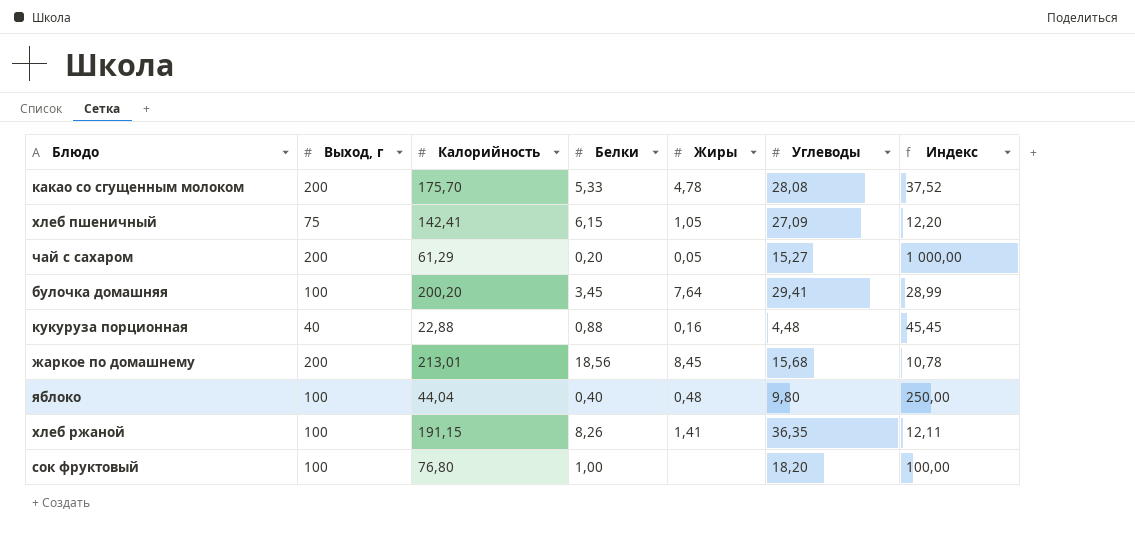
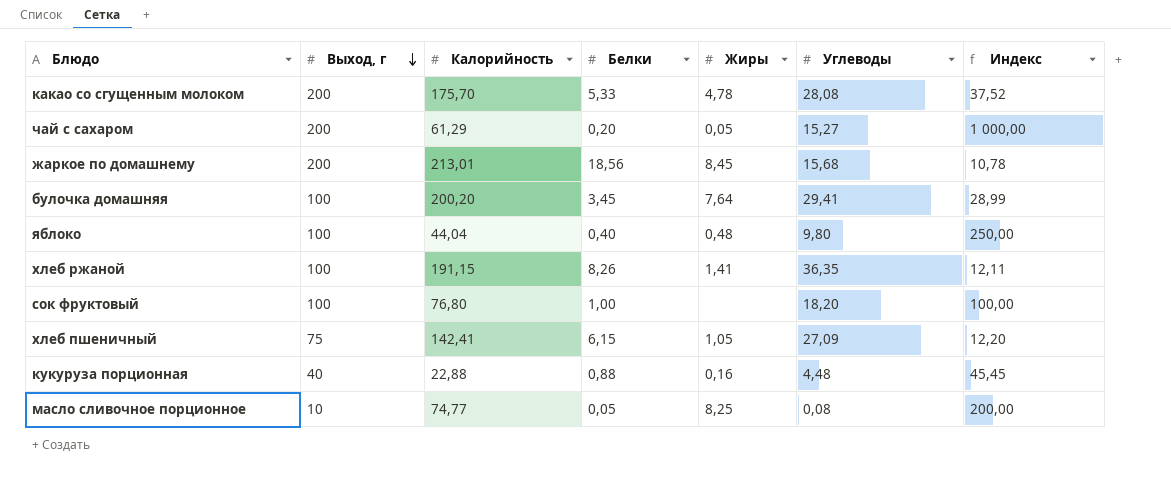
row order: none -> Выход, г descending
row масло сливочное порционное: none -> 10 | 74,77 | 0,05 | 8,25 | 0,08 | 200,00

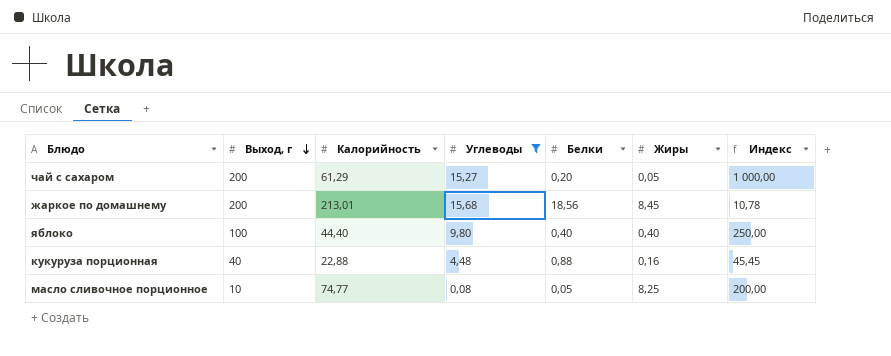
filter: none -> Углеводы <= 15,68
column Углеводы | position: 6 -> 4
яблоко | Калорийность: 44,04 -> 44,40
яблоко | Жиры: 0,48 -> 0,40

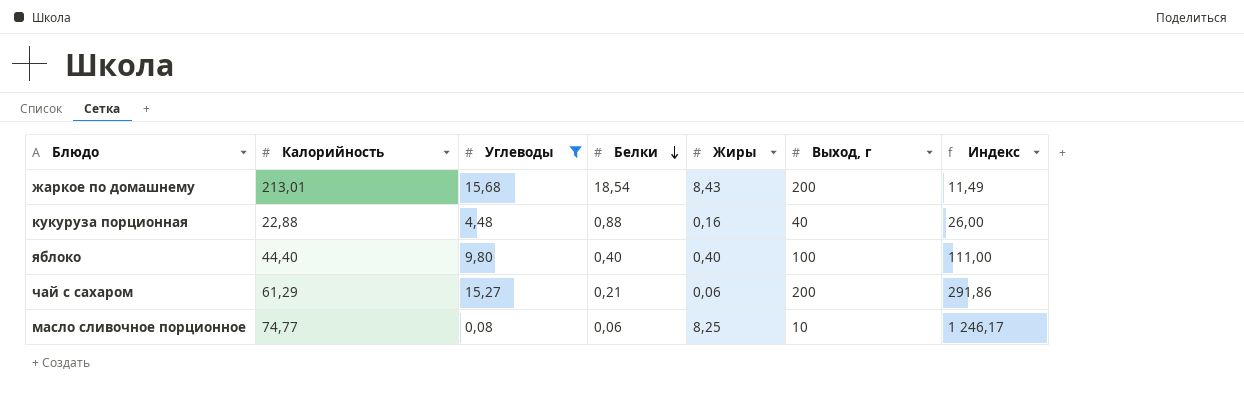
row order: Выход, г descending -> Белки descending
column Выход, г | position: 2 -> 6
column Индекс | formula: [Выход, г] / [Белки] -> [Калорийность] / [Белки]
жаркое по домашнему | Белки: 18,56 -> 18,54
жаркое по домашнему | Жиры: 8,45 -> 8,43
чай с сахаром | Белки: 0,20 -> 0,21
чай с сахаром | Жиры: 0,05 -> 0,06
масло сливочное порционное | Белки: 0,05 -> 0,06

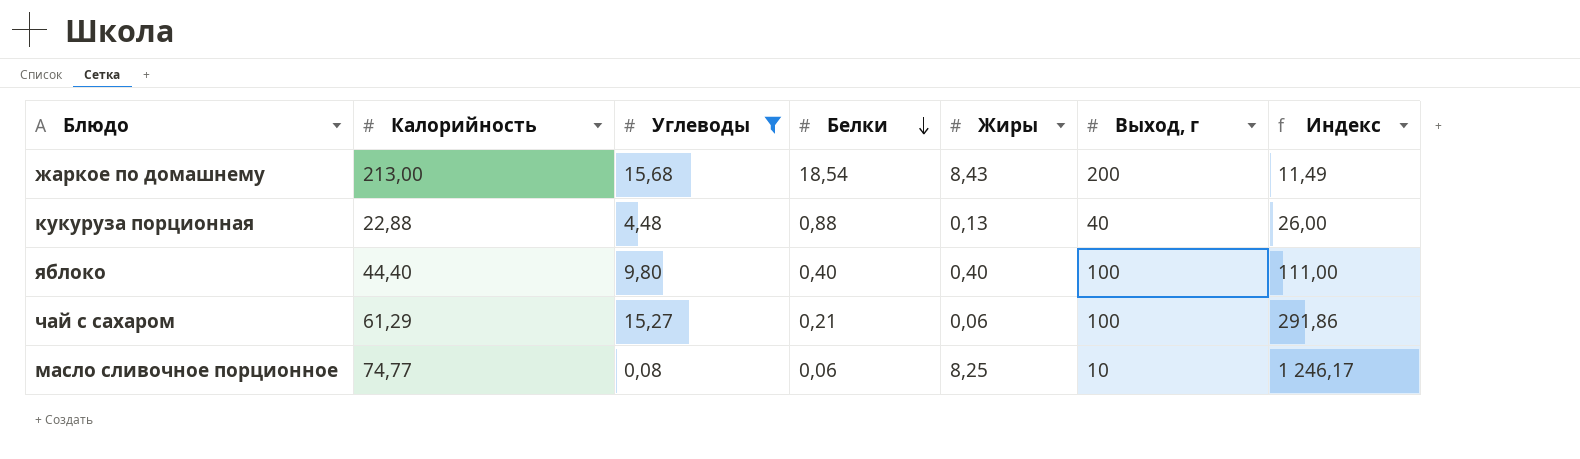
жаркое по домашнему | Калорийность: 213,01 -> 213,00
кукуруза порционная | Жиры: 0,16 -> 0,13
чай с сахаром | Выход, г: 200 -> 100

